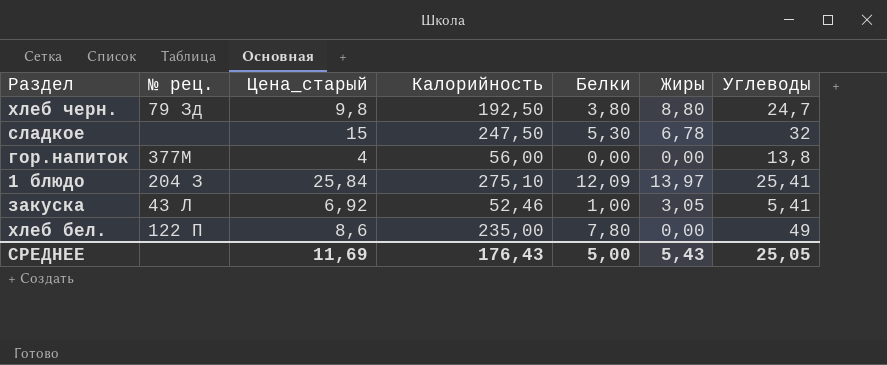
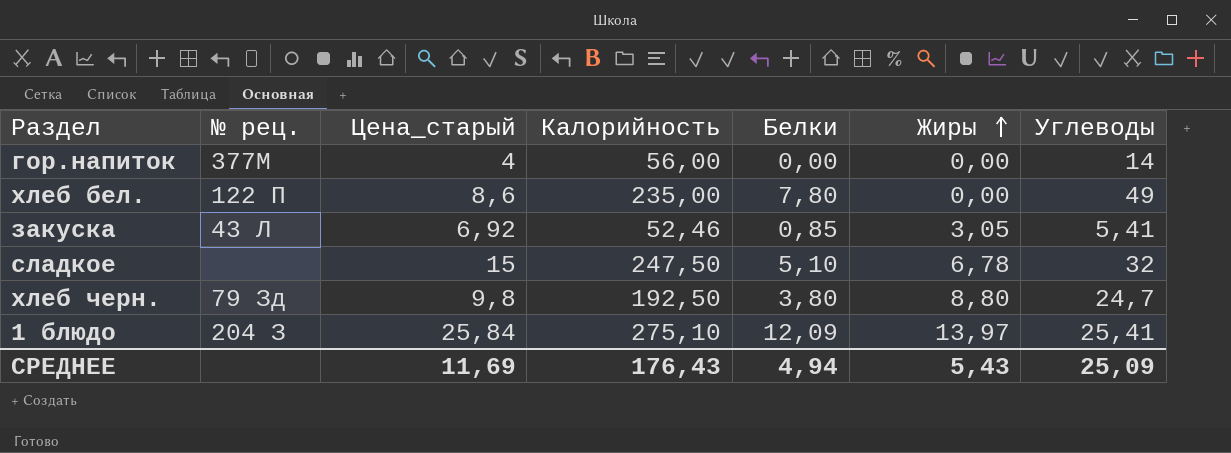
row order: none -> Жиры ascending
гор.напиток | Углеводы: 13,8 -> 14
закуска | Белки: 1,00 -> 0,85
сладкое | Белки: 5,30 -> 5,10
СРЕДНЕЕ | Белки: 5,00 -> 4,94
СРЕДНЕЕ | Углеводы: 25,05 -> 25,09

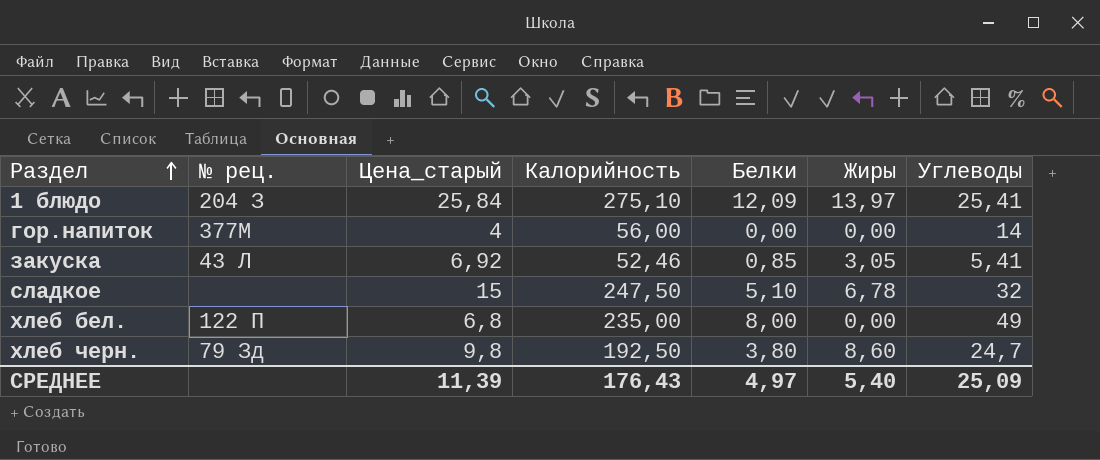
row order: Жиры ascending -> Раздел ascending
хлеб бел. | Цена_старый: 8,6 -> 6,8
хлеб бел. | Белки: 7,80 -> 8,00
хлеб черн. | Жиры: 8,80 -> 8,60
СРЕДНЕЕ | Цена_старый: 11,69 -> 11,39
СРЕДНЕЕ | Белки: 4,94 -> 4,97
СРЕДНЕЕ | Жиры: 5,43 -> 5,40

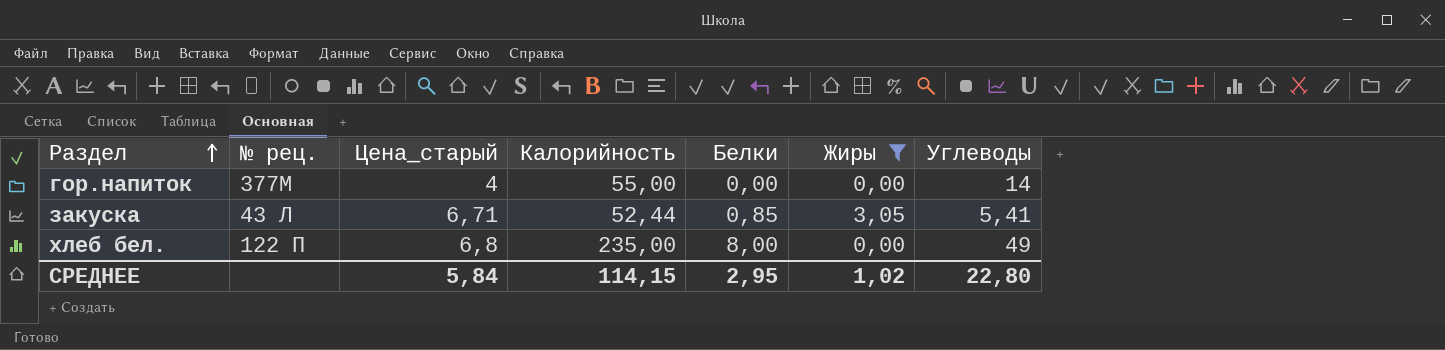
filter: none -> Жиры <= 3,05
гор.напиток | Калорийность: 56,00 -> 55,00
закуска | Цена_старый: 6,92 -> 6,71
закуска | Калорийность: 52,46 -> 52,44
СРЕДНЕЕ | Цена_старый: 11,39 -> 5,84
СРЕДНЕЕ | Калорийность: 176,43 -> 114,15
СРЕДНЕЕ | Белки: 4,97 -> 2,95
СРЕДНЕЕ | Жиры: 5,40 -> 1,02
СРЕДНЕЕ | Углеводы: 25,09 -> 22,80

